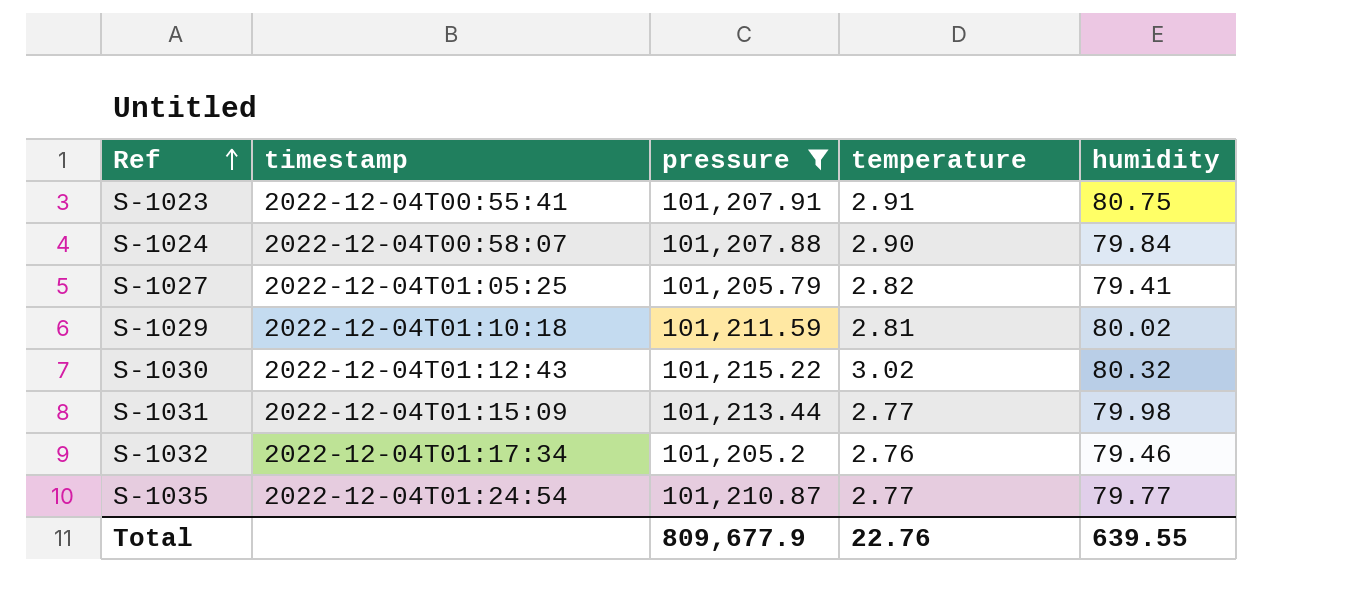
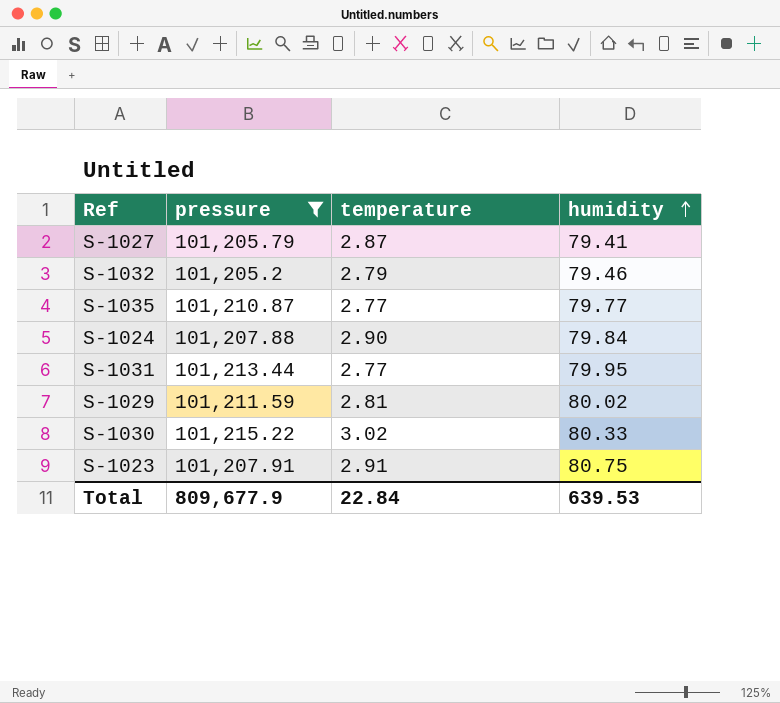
row order: Ref ascending -> humidity ascending
column timestamp | position: 2 -> none
S-1027 | temperature: 2.82 -> 2.87
S-1032 | temperature: 2.76 -> 2.79
S-1031 | humidity: 79.98 -> 79.95
S-1030 | humidity: 80.32 -> 80.33
Total | temperature: 22.76 -> 22.84
Total | humidity: 639.55 -> 639.53

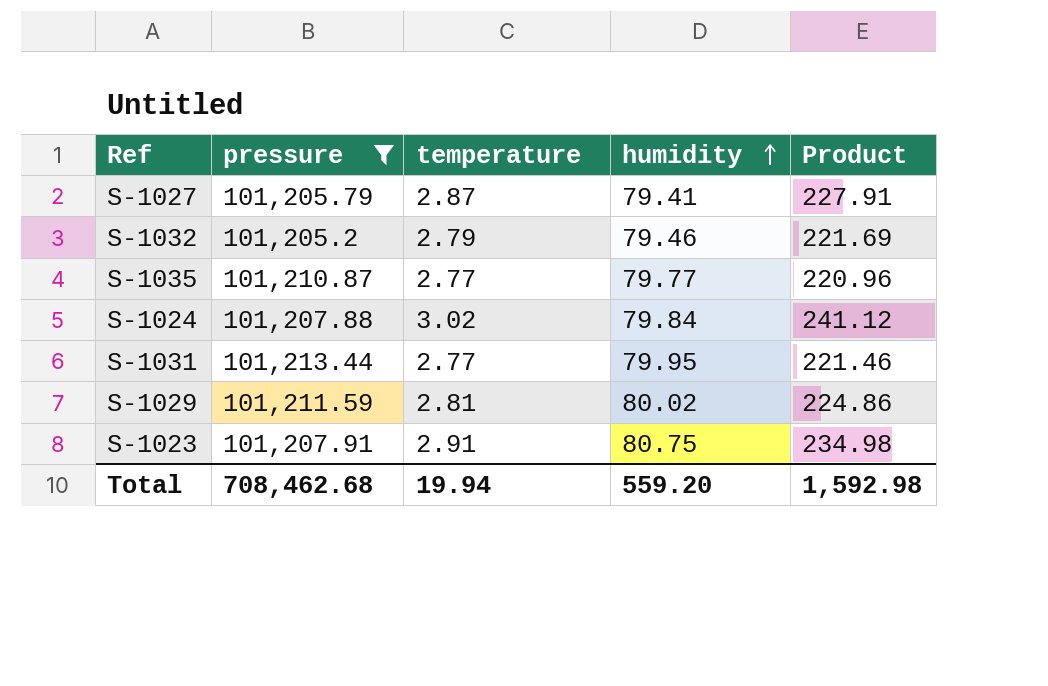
column Product | formula: none -> [temperature] * [humidity]
row S-1030: 101,215.22 | 3.02 | 80.33 -> none
S-1024 | temperature: 2.90 -> 3.02
Total | pressure: 809,677.9 -> 708,462.68
Total | temperature: 22.84 -> 19.94
Total | humidity: 639.53 -> 559.20

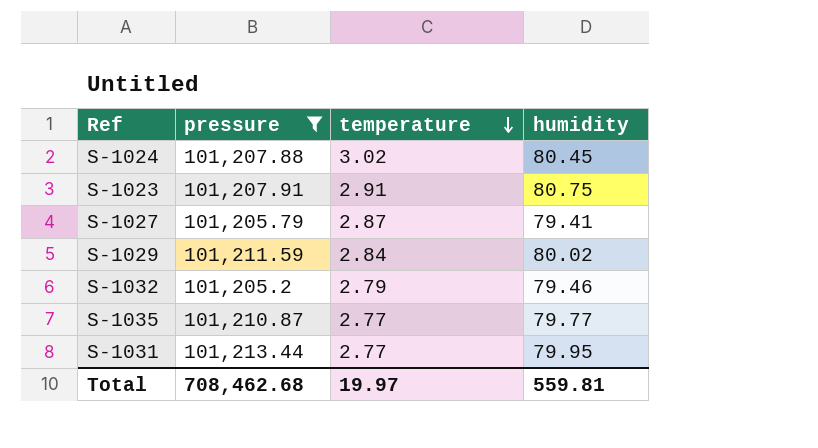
row order: humidity ascending -> temperature descending
column Product | formula: [temperature] * [humidity] -> none
S-1024 | humidity: 79.84 -> 80.45
S-1029 | temperature: 2.81 -> 2.84
Total | temperature: 19.94 -> 19.97
Total | humidity: 559.20 -> 559.81

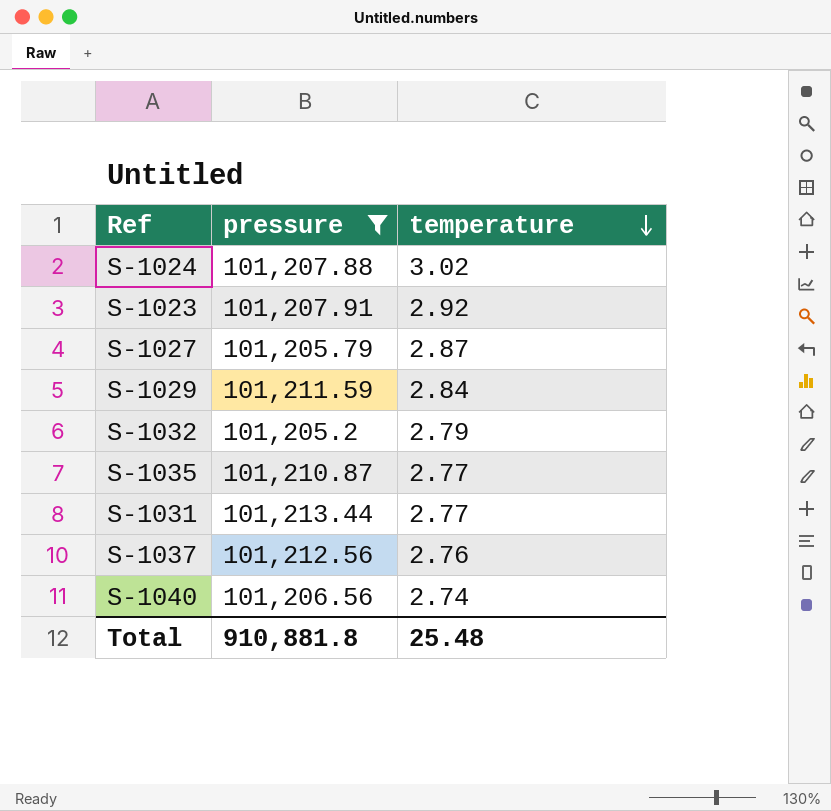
column humidity | position: 4 -> none
S-1023 | temperature: 2.91 -> 2.92
row S-1037: none -> 101,212.56 | 2.76
row S-1040: none -> 101,206.56 | 2.74
Total | pressure: 708,462.68 -> 910,881.8
Total | temperature: 19.97 -> 25.48

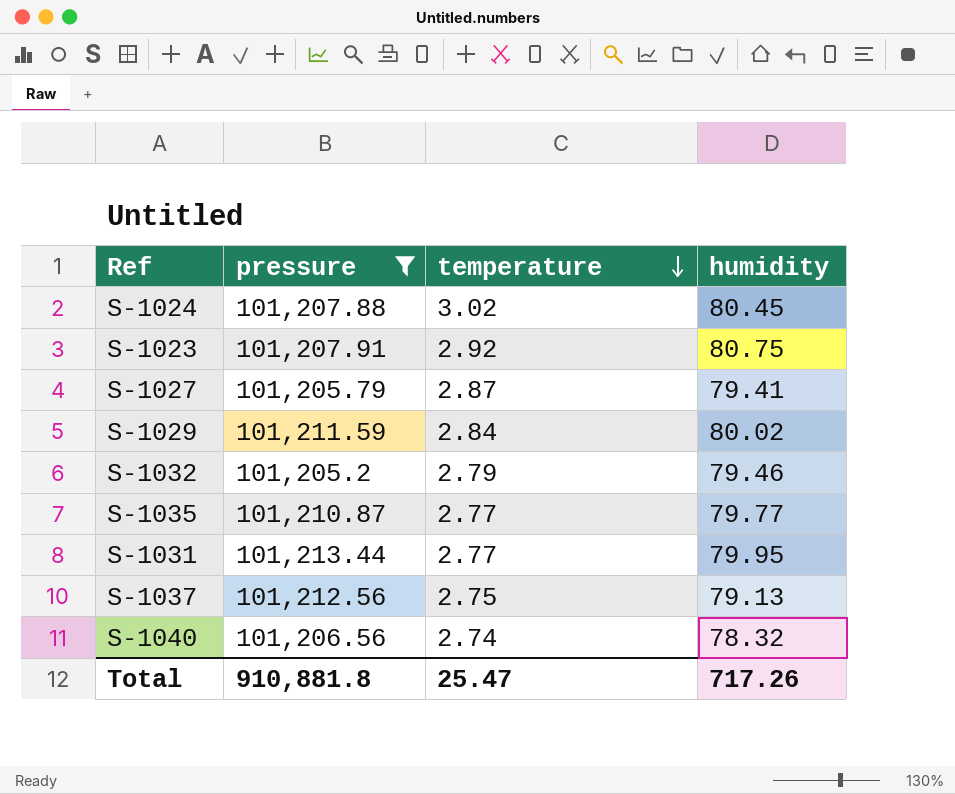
column humidity | position: none -> 4
S-1037 | temperature: 2.76 -> 2.75
Total | temperature: 25.48 -> 25.47

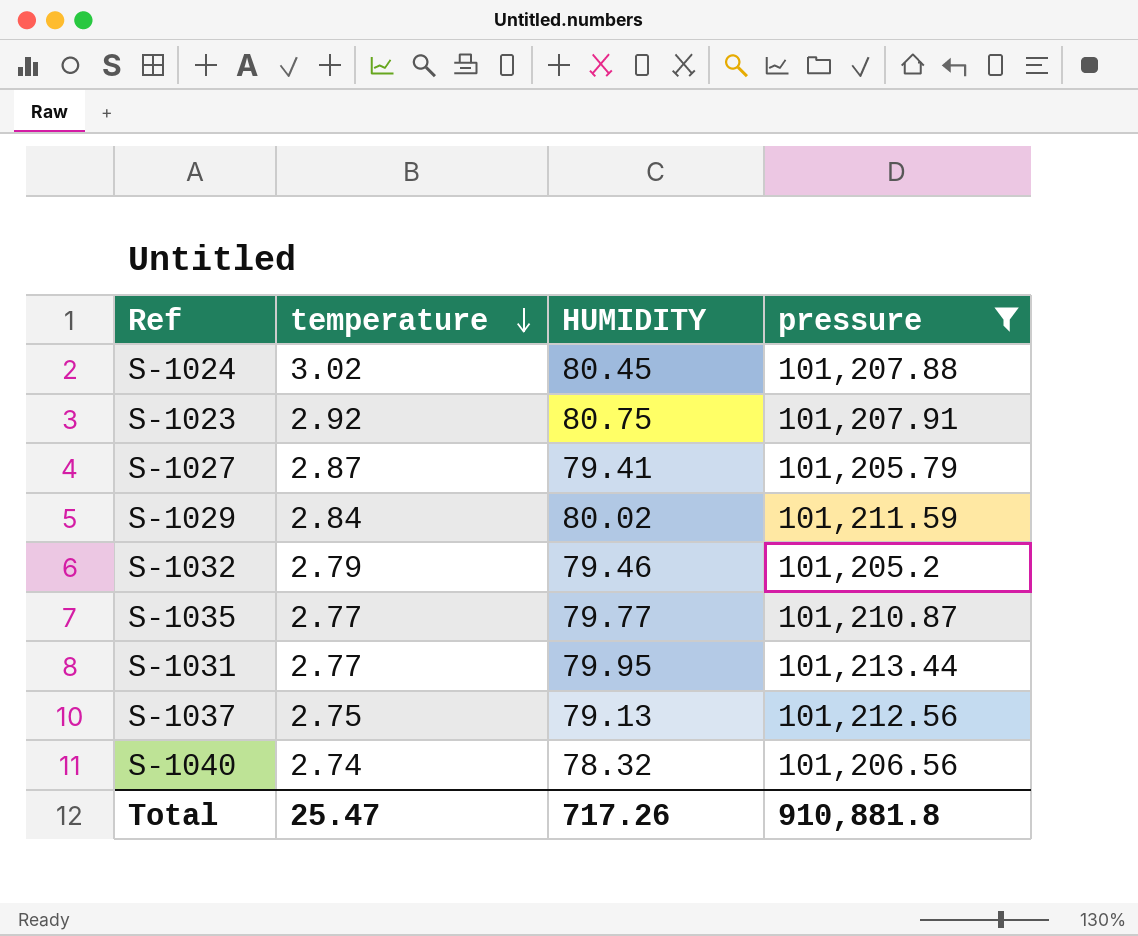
column name: humidity -> HUMIDITY
column pressure | position: 2 -> 4

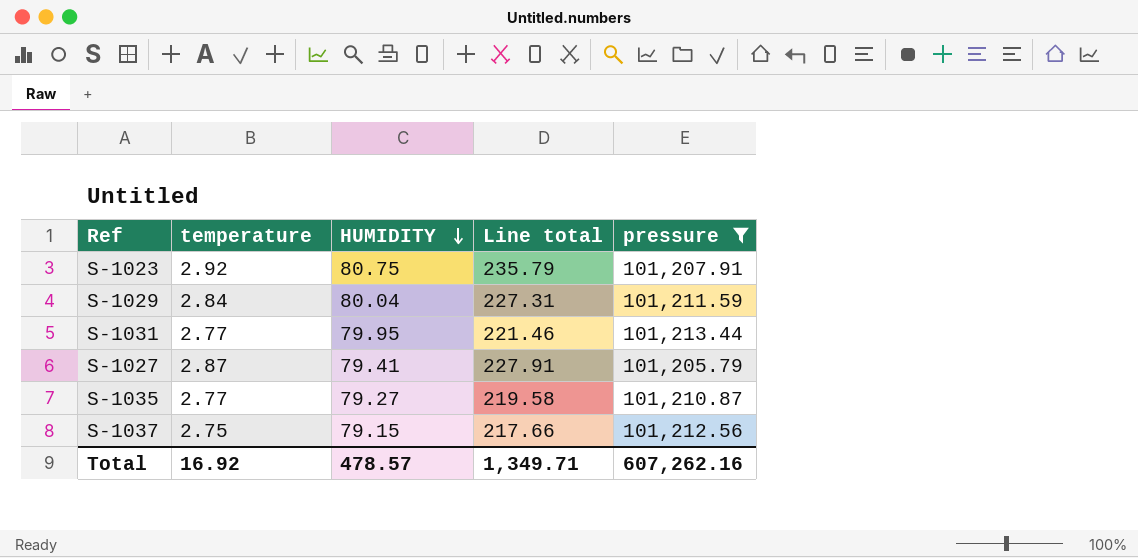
row order: temperature descending -> HUMIDITY descending
column Line total | formula: none -> [temperature] * [HUMIDITY]
row S-1024: 3.02 | 80.45 | 101,207.88 -> none
row S-1032: 2.79 | 79.46 | 101,205.2 -> none
row S-1040: 2.74 | 78.32 | 101,206.56 -> none
S-1029 | HUMIDITY: 80.02 -> 80.04
S-1035 | HUMIDITY: 79.77 -> 79.27
S-1037 | HUMIDITY: 79.13 -> 79.15
Total | temperature: 25.47 -> 16.92
Total | HUMIDITY: 717.26 -> 478.57
Total | pressure: 910,881.8 -> 607,262.16

